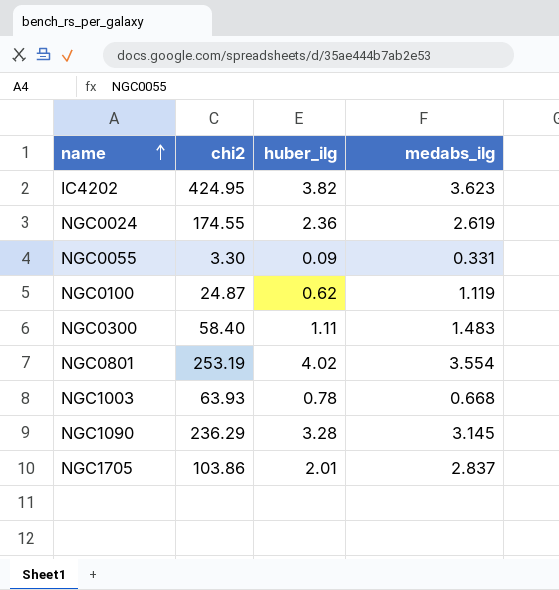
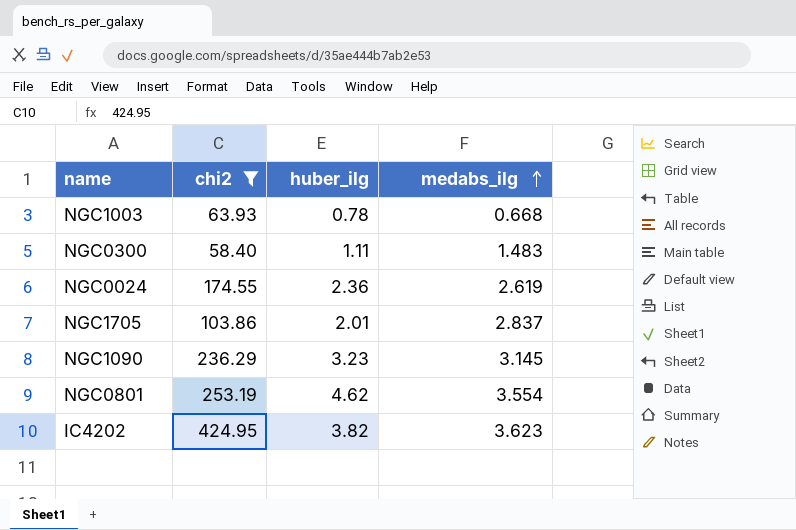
filter: none -> chi2 >= 58.40
row order: name ascending -> medabs_ilg ascending
NGC1090 | huber_ilg: 3.28 -> 3.23
NGC0801 | huber_ilg: 4.02 -> 4.62

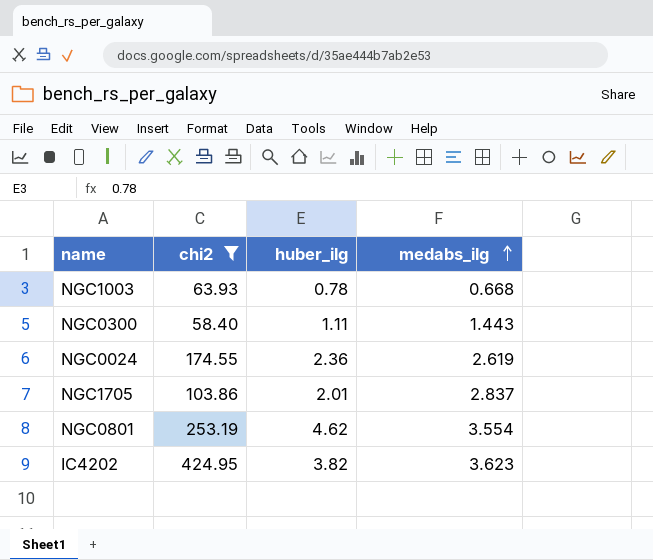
row NGC1090: 236.29 | 3.23 | 3.145 -> none
NGC0300 | medabs_ilg: 1.483 -> 1.443

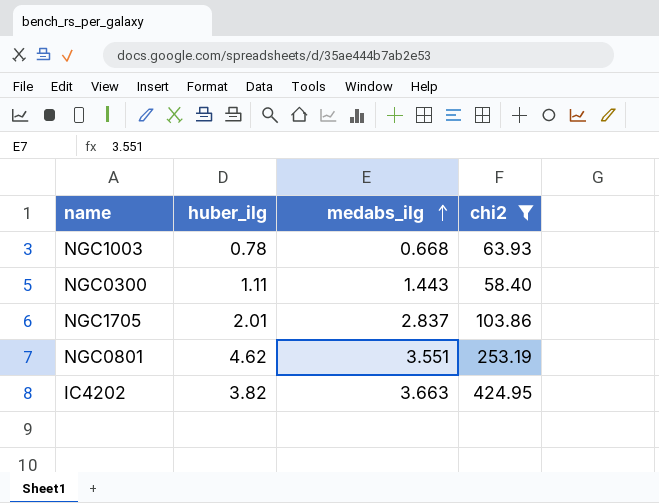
column chi2 | position: 2 -> 4
row NGC0024: 174.55 | 2.36 | 2.619 -> none
NGC0801 | medabs_ilg: 3.554 -> 3.551
IC4202 | medabs_ilg: 3.623 -> 3.663

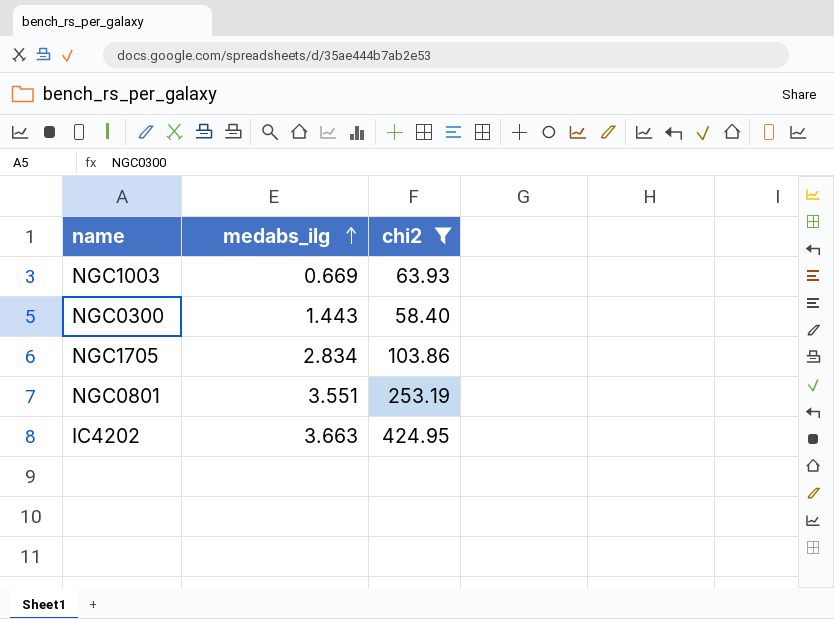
column huber_ilg | position: 2 -> none
NGC1003 | medabs_ilg: 0.668 -> 0.669
NGC1705 | medabs_ilg: 2.837 -> 2.834

